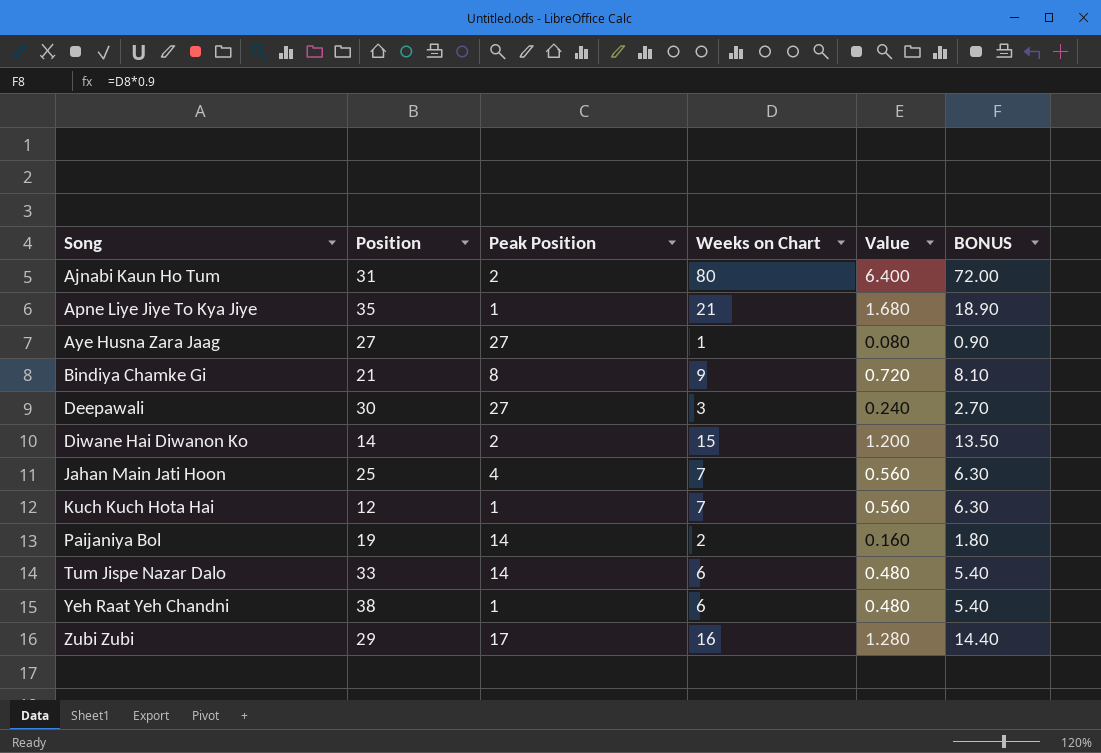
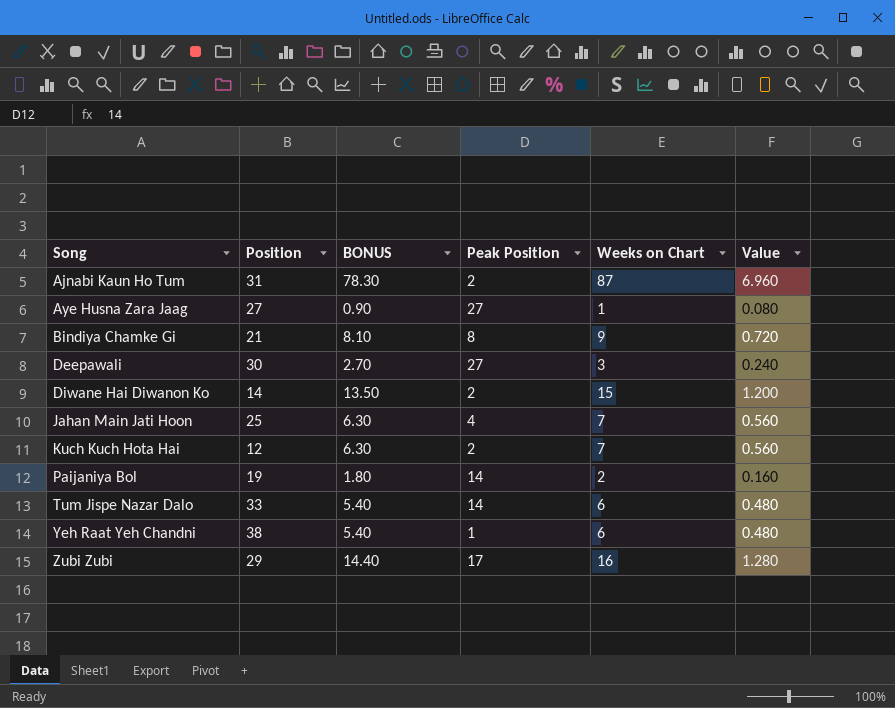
column BONUS | position: 6 -> 3
row Apne Liye Jiye To Kya Jiye: 35 | 1 | 21 | 1.680 | 18.90 -> none
Ajnabi Kaun Ho Tum | BONUS: 72.00 -> 78.30
Ajnabi Kaun Ho Tum | Weeks on Chart: 80 -> 87
Ajnabi Kaun Ho Tum | Value: 6.400 -> 6.960
Kuch Kuch Hota Hai | Peak Position: 1 -> 2

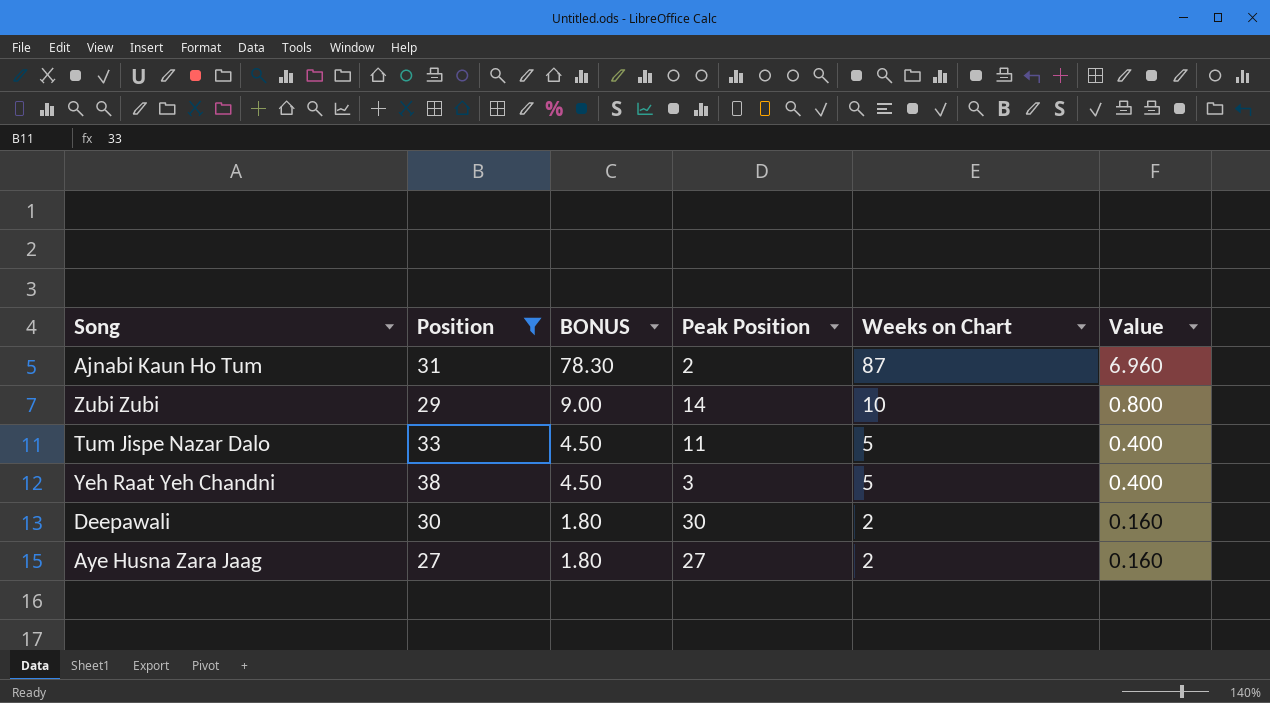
filter: none -> Position >= 27
row order: Song ascending -> BONUS descending
Zubi Zubi | BONUS: 14.40 -> 9.00
Zubi Zubi | Peak Position: 17 -> 14
Zubi Zubi | Weeks on Chart: 16 -> 10
Zubi Zubi | Value: 1.280 -> 0.800
Tum Jispe Nazar Dalo | BONUS: 5.40 -> 4.50
Tum Jispe Nazar Dalo | Peak Position: 14 -> 11
Tum Jispe Nazar Dalo | Weeks on Chart: 6 -> 5
Tum Jispe Nazar Dalo | Value: 0.480 -> 0.400
Yeh Raat Yeh Chandni | BONUS: 5.40 -> 4.50
Yeh Raat Yeh Chandni | Peak Position: 1 -> 3
Yeh Raat Yeh Chandni | Weeks on Chart: 6 -> 5
Yeh Raat Yeh Chandni | Value: 0.480 -> 0.400
Deepawali | BONUS: 2.70 -> 1.80
Deepawali | Peak Position: 27 -> 30
Deepawali | Weeks on Chart: 3 -> 2
Deepawali | Value: 0.240 -> 0.160
Aye Husna Zara Jaag | BONUS: 0.90 -> 1.80
Aye Husna Zara Jaag | Weeks on Chart: 1 -> 2
Aye Husna Zara Jaag | Value: 0.080 -> 0.160

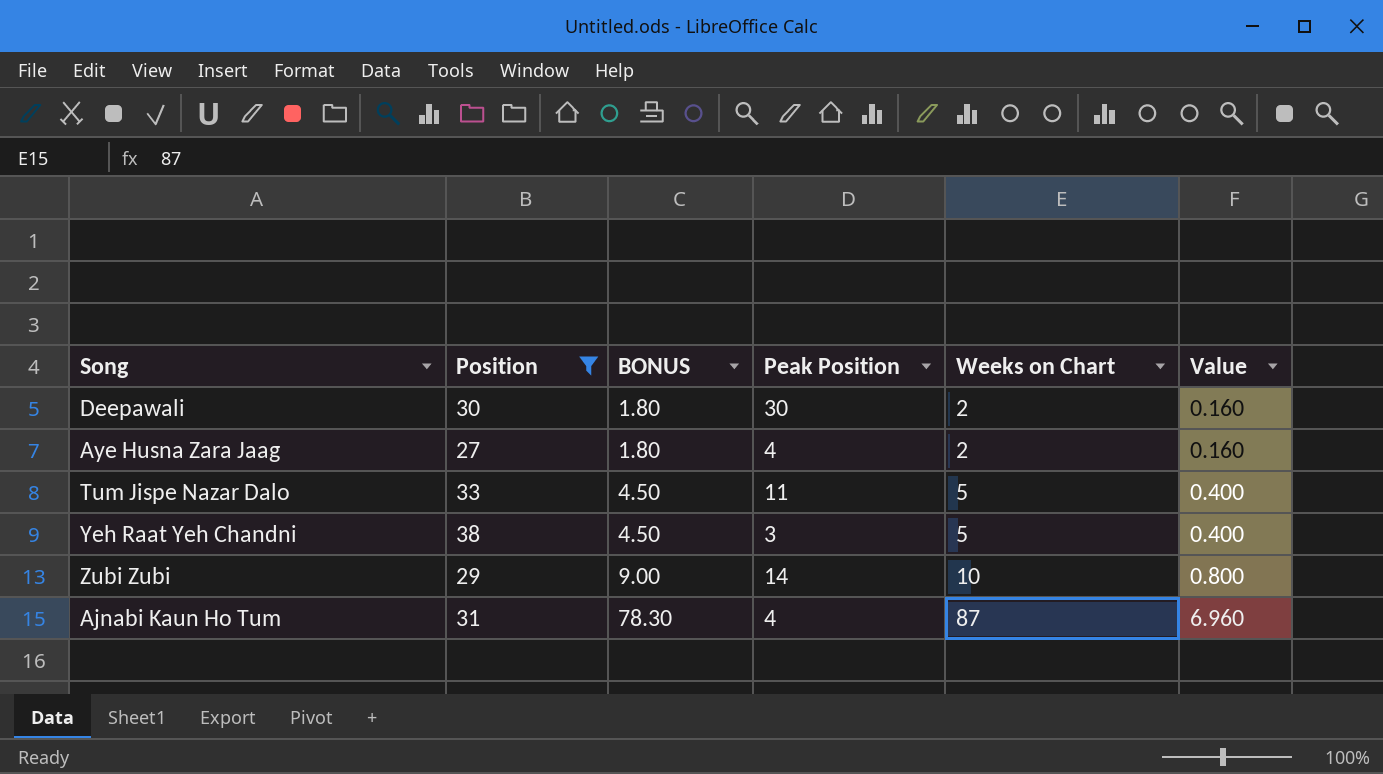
row order: BONUS descending -> BONUS ascending
Aye Husna Zara Jaag | Peak Position: 27 -> 4
Ajnabi Kaun Ho Tum | Peak Position: 2 -> 4

